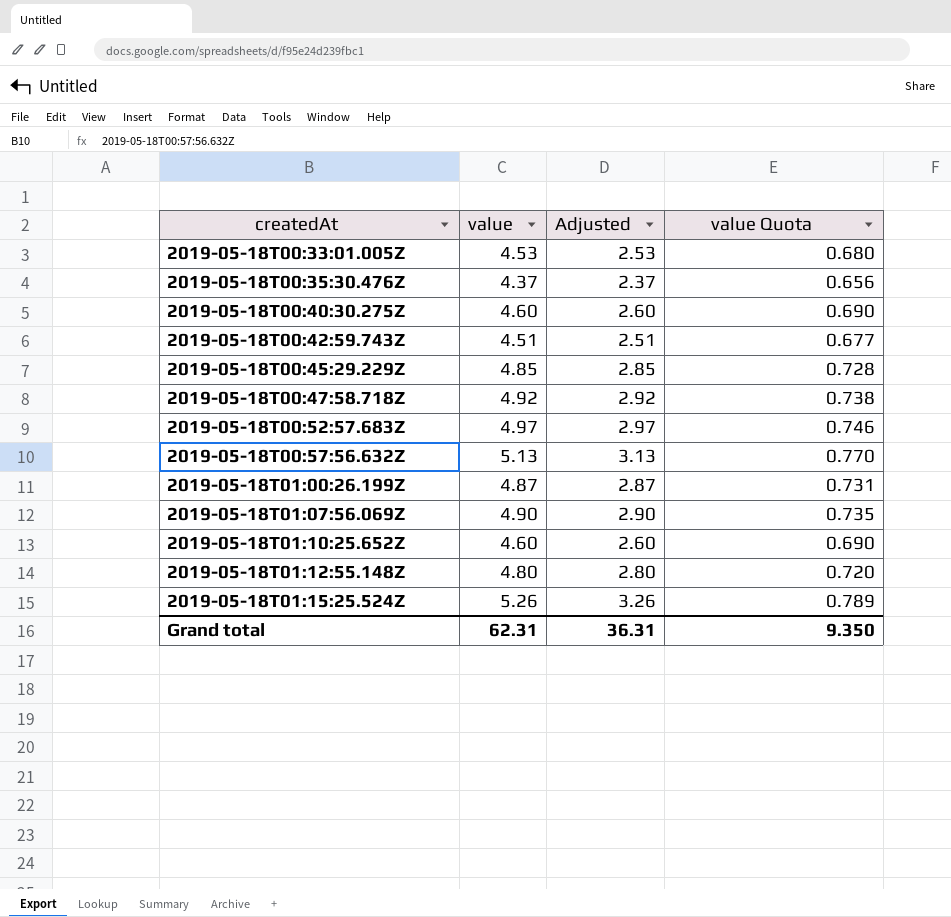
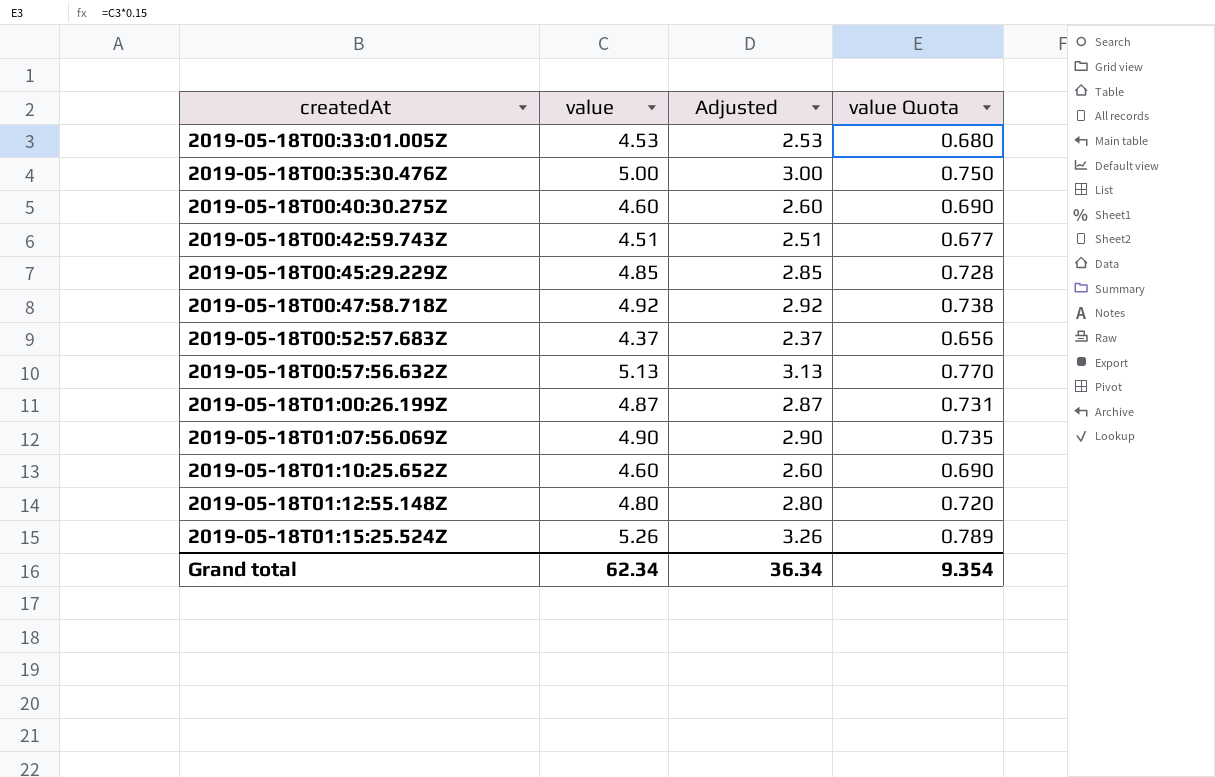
2019-05-18T00:35:30.476Z | value: 4.37 -> 5.00
2019-05-18T00:35:30.476Z | Adjusted: 2.37 -> 3.00
2019-05-18T00:35:30.476Z | value Quota: 0.656 -> 0.750
2019-05-18T00:52:57.683Z | value: 4.97 -> 4.37
2019-05-18T00:52:57.683Z | Adjusted: 2.97 -> 2.37
2019-05-18T00:52:57.683Z | value Quota: 0.746 -> 0.656
Grand total | value: 62.31 -> 62.34
Grand total | Adjusted: 36.31 -> 36.34
Grand total | value Quota: 9.350 -> 9.354

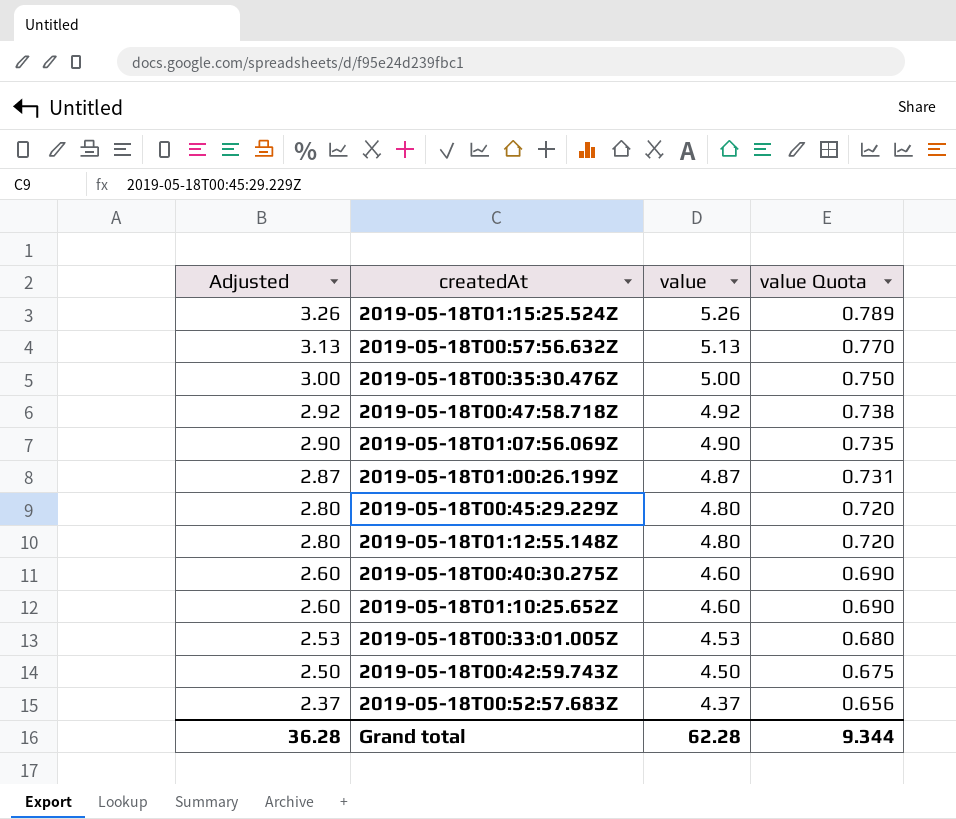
row order: createdAt ascending -> Adjusted descending
column Adjusted | position: 3 -> 1
2019-05-18T00:45:29.229Z | Adjusted: 2.85 -> 2.80
2019-05-18T00:45:29.229Z | value: 4.85 -> 4.80
2019-05-18T00:45:29.229Z | value Quota: 0.728 -> 0.720
2019-05-18T00:42:59.743Z | Adjusted: 2.51 -> 2.50
2019-05-18T00:42:59.743Z | value: 4.51 -> 4.50
2019-05-18T00:42:59.743Z | value Quota: 0.677 -> 0.675
Grand total | Adjusted: 36.34 -> 36.28
Grand total | value: 62.34 -> 62.28
Grand total | value Quota: 9.354 -> 9.344

